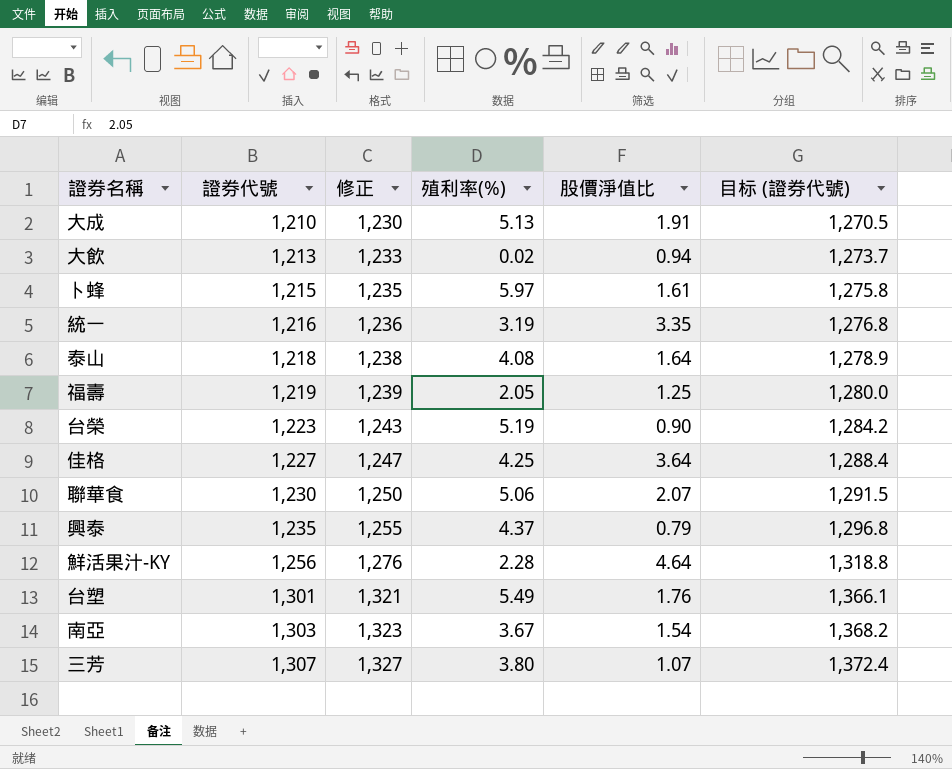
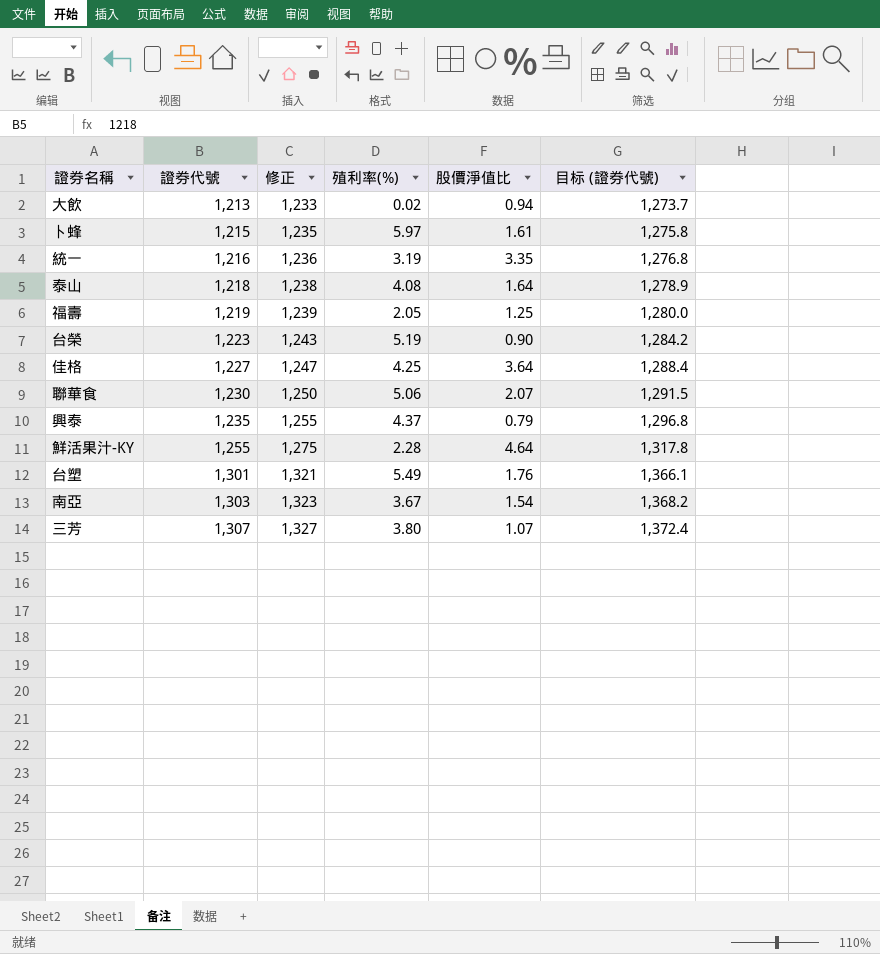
row 大成: 1,210 | 1,230 | 5.13 | 1.91 | 1,270.5 -> none
鮮活果汁-KY | 證券代號: 1,256 -> 1,255
鮮活果汁-KY | 修正: 1,276 -> 1,275
鮮活果汁-KY | 目标 (證券代號): 1,318.8 -> 1,317.8

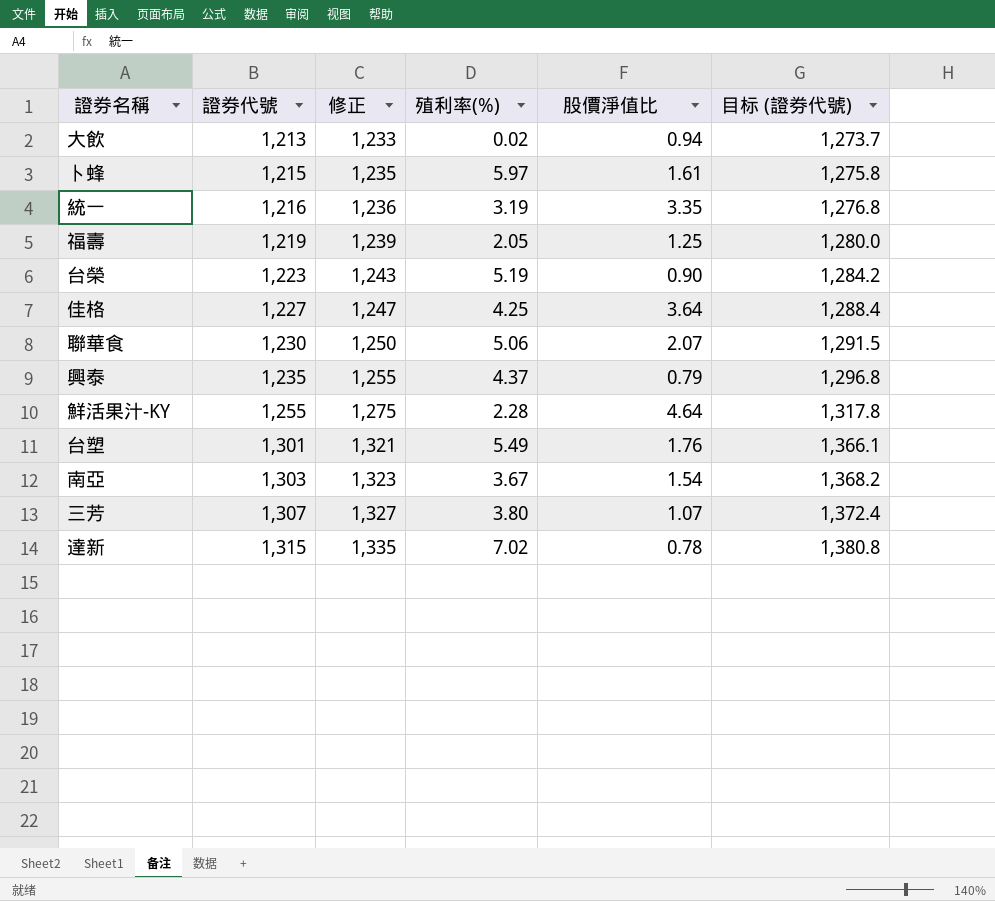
row 泰山: 1,218 | 1,238 | 4.08 | 1.64 | 1,278.9 -> none
row 達新: none -> 1,315 | 1,335 | 7.02 | 0.78 | 1,380.8

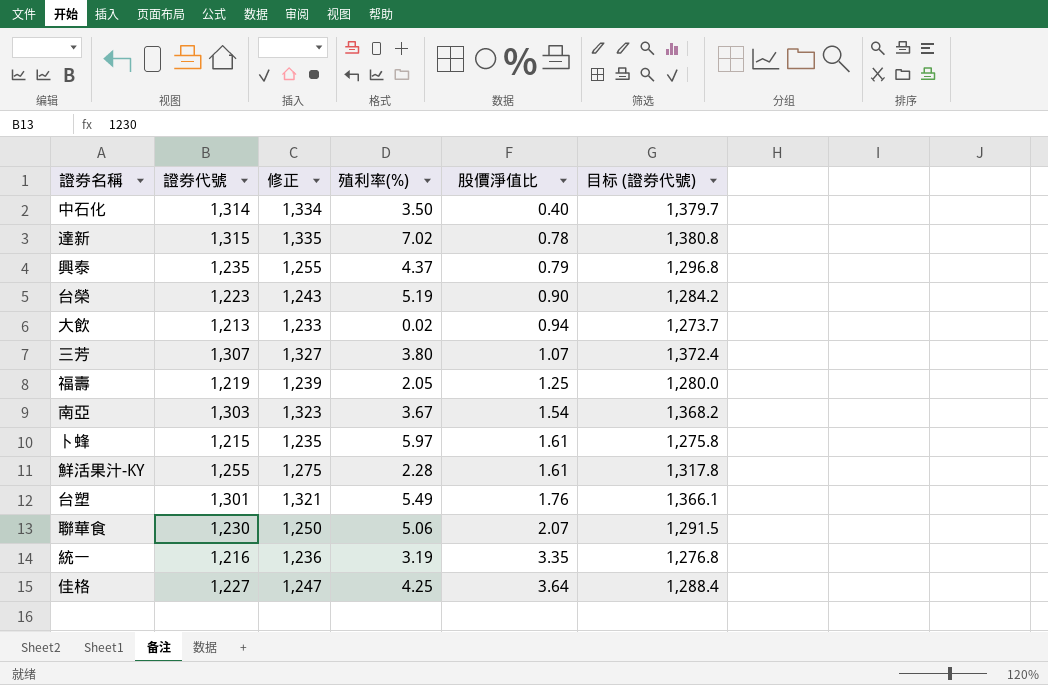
row order: 證券代號 ascending -> 股價淨值比 ascending
row 中石化: none -> 1,314 | 1,334 | 3.50 | 0.40 | 1,379.7
鮮活果汁-KY | 股價淨值比: 4.64 -> 1.61

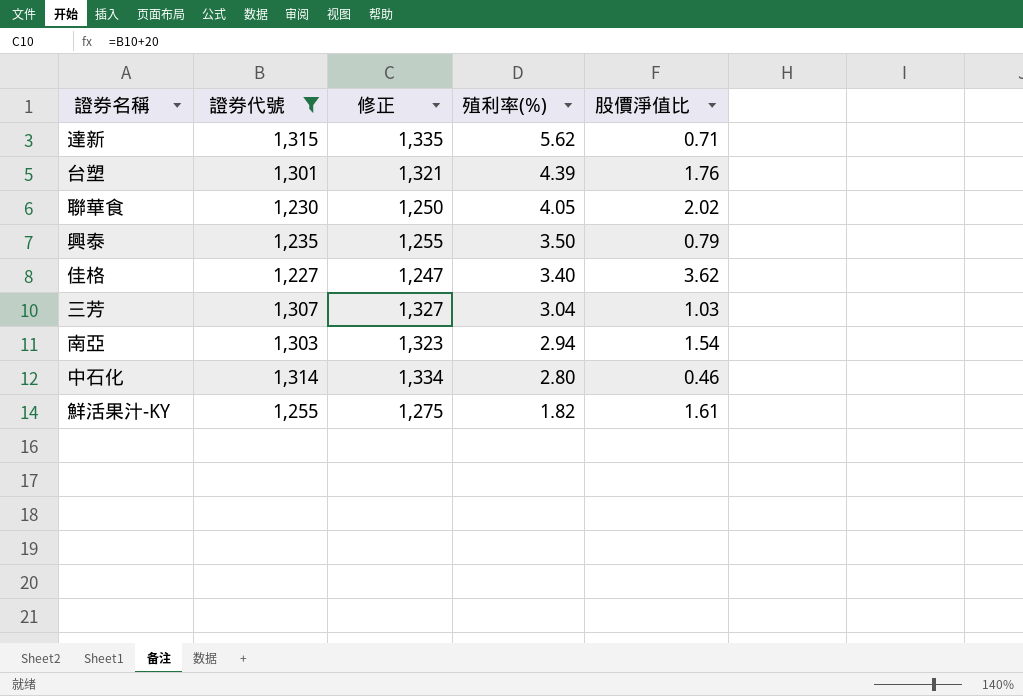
filter: none -> 證券代號 >= 1,227
row order: 股價淨值比 ascending -> 殖利率(%) descending
column 目标 (證券代號) | formula: [證券代號] * 1.05 -> none
達新 | 殖利率(%): 7.02 -> 5.62
達新 | 股價淨值比: 0.78 -> 0.71
台塑 | 殖利率(%): 5.49 -> 4.39
聯華食 | 殖利率(%): 5.06 -> 4.05
聯華食 | 股價淨值比: 2.07 -> 2.02
興泰 | 殖利率(%): 4.37 -> 3.50
佳格 | 殖利率(%): 4.25 -> 3.40
佳格 | 股價淨值比: 3.64 -> 3.62
三芳 | 殖利率(%): 3.80 -> 3.04
三芳 | 股價淨值比: 1.07 -> 1.03
南亞 | 殖利率(%): 3.67 -> 2.94
中石化 | 殖利率(%): 3.50 -> 2.80
中石化 | 股價淨值比: 0.40 -> 0.46
鮮活果汁-KY | 殖利率(%): 2.28 -> 1.82

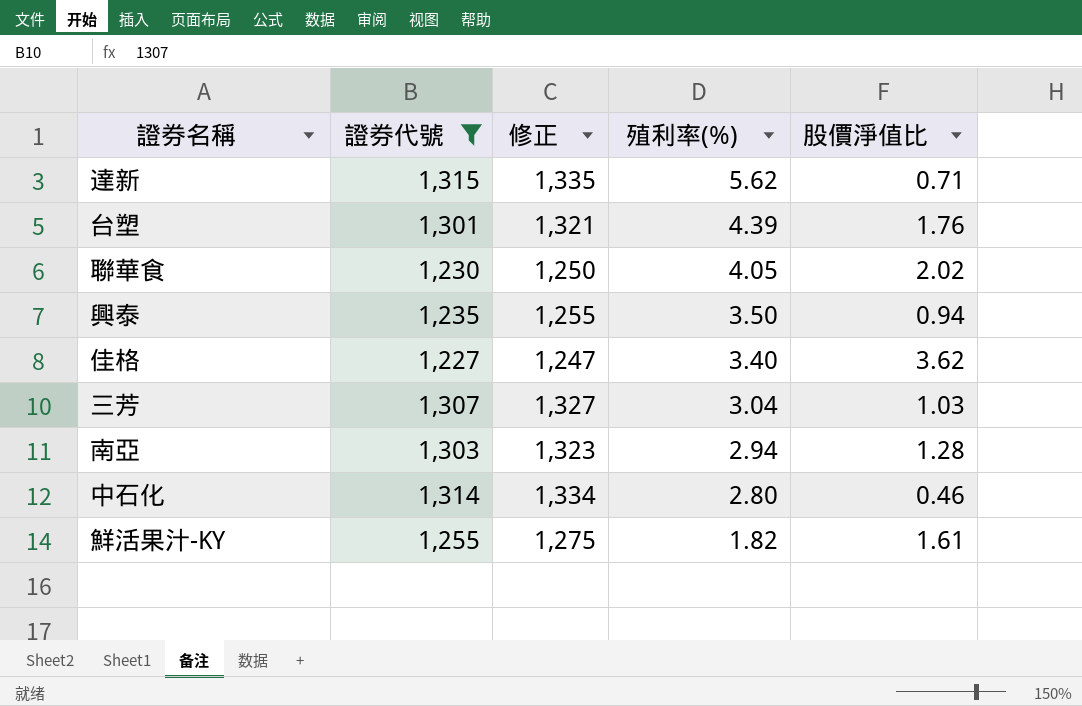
興泰 | 股價淨值比: 0.79 -> 0.94
南亞 | 股價淨值比: 1.54 -> 1.28

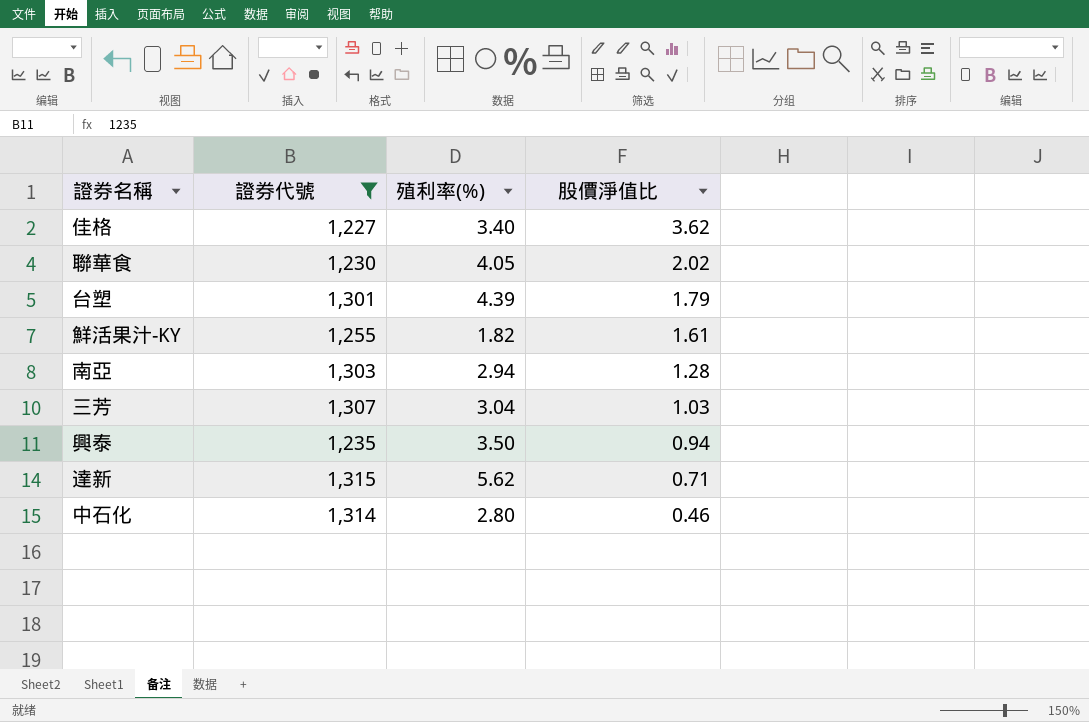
row order: 殖利率(%) descending -> 股價淨值比 descending
column 修正 | formula: [證券代號] + 20 -> none
台塑 | 股價淨值比: 1.76 -> 1.79

